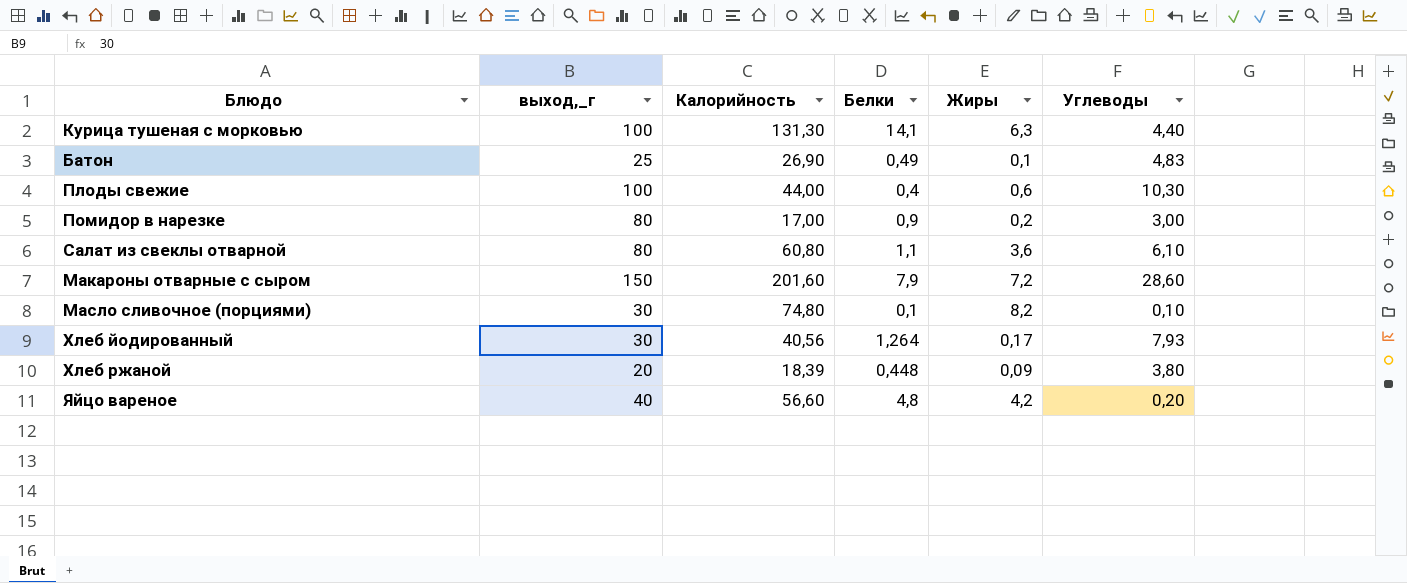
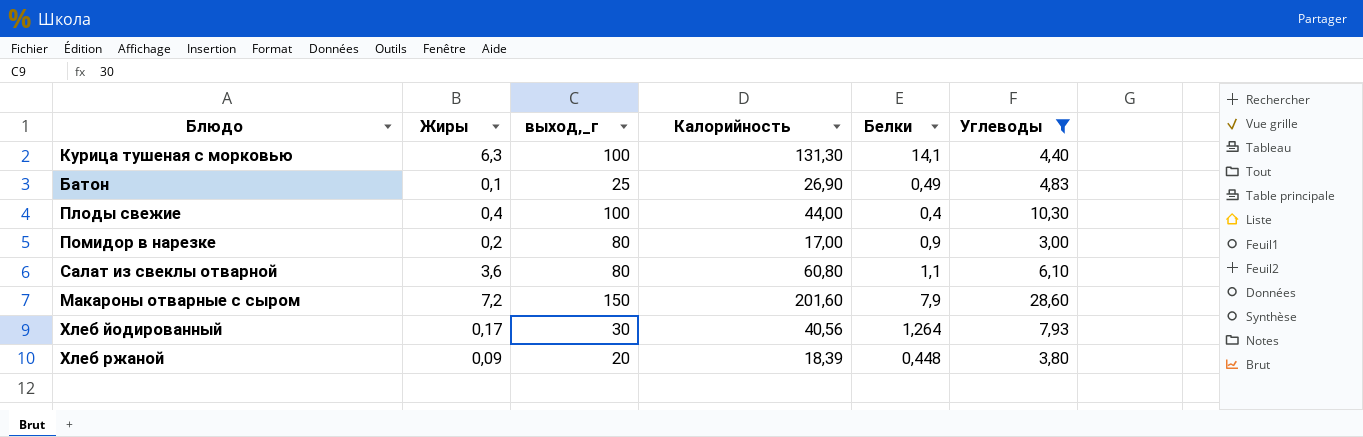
filter: none -> Углеводы >= 3,00
column Жиры | position: 5 -> 2
Плоды свежие | Жиры: 0,6 -> 0,4

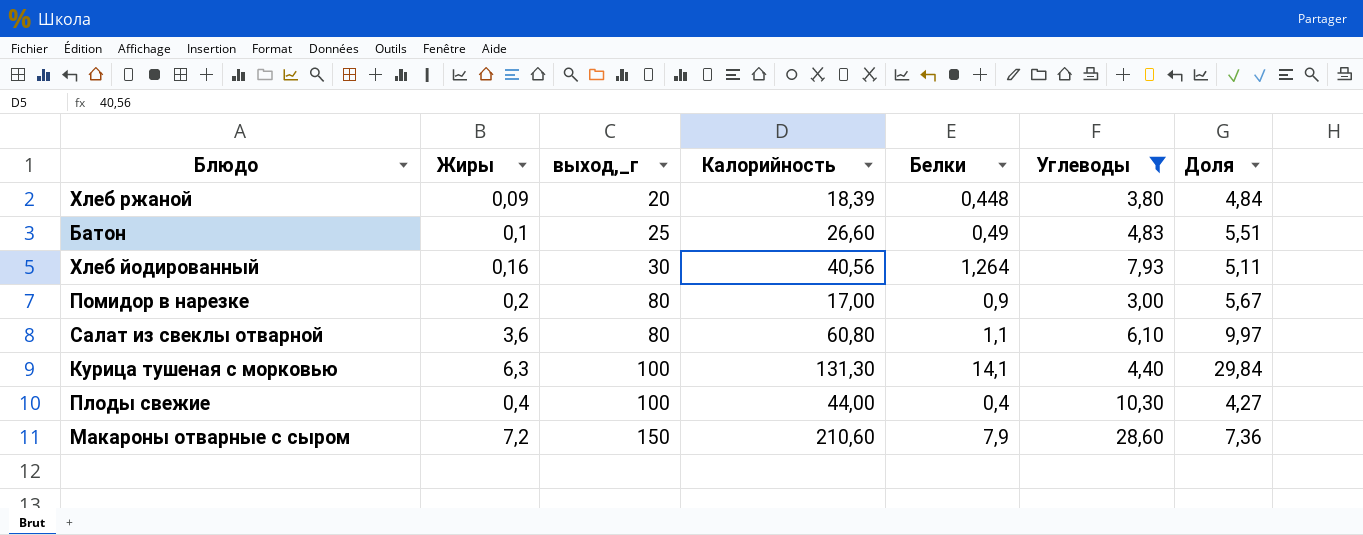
row order: none -> выход,_г ascending
column Доля | formula: none -> [Калорийность] / [Углеводы]
Батон | Калорийность: 26,90 -> 26,60
Хлеб йодированный | Жиры: 0,17 -> 0,16
Макароны отварные с сыром | Калорийность: 201,60 -> 210,60

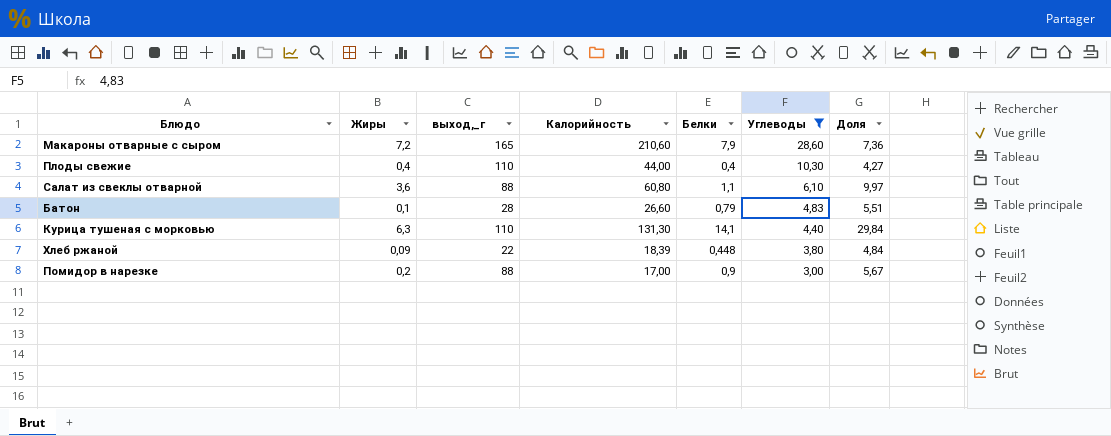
row order: выход,_г ascending -> Углеводы descending
row Хлеб йодированный: 0,16 | 30 | 40,56 | 1,264 | 7,93 | 5,11 -> none
Макароны отварные с сыром | выход,_г: 150 -> 165
Плоды свежие | выход,_г: 100 -> 110
Салат из свеклы отварной | выход,_г: 80 -> 88
Батон | выход,_г: 25 -> 28
Батон | Белки: 0,49 -> 0,79
Курица тушеная с морковью | выход,_г: 100 -> 110
Хлеб ржаной | выход,_г: 20 -> 22
Помидор в нарезке | выход,_г: 80 -> 88

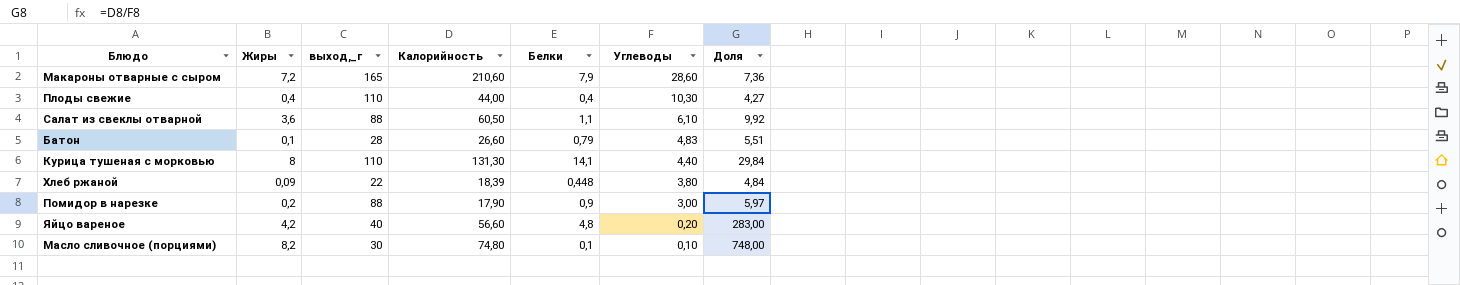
filter: Углеводы >= 3,00 -> none
Салат из свеклы отварной | Калорийность: 60,80 -> 60,50
Салат из свеклы отварной | Доля: 9,97 -> 9,92
Курица тушеная с морковью | Жиры: 6,3 -> 8
Помидор в нарезке | Калорийность: 17,00 -> 17,90
Помидор в нарезке | Доля: 5,67 -> 5,97

